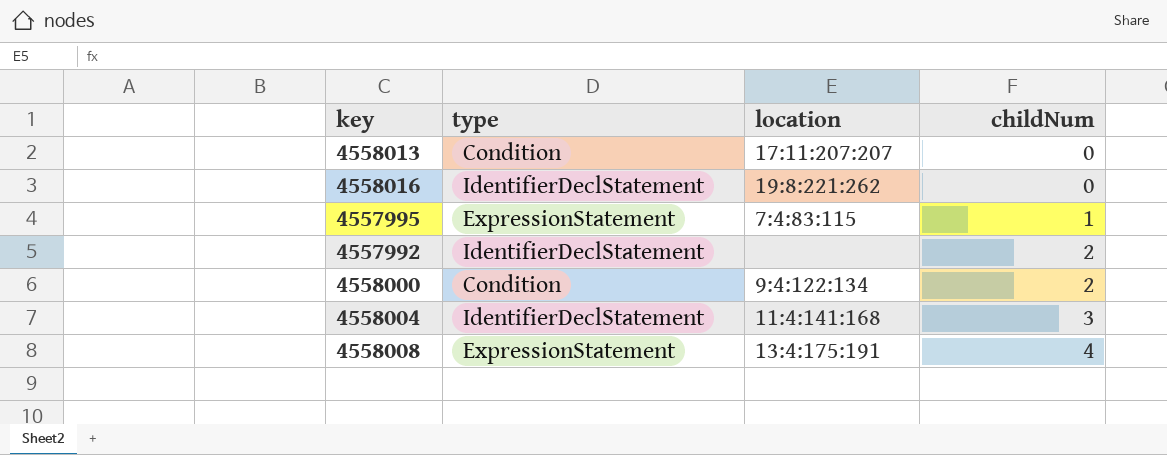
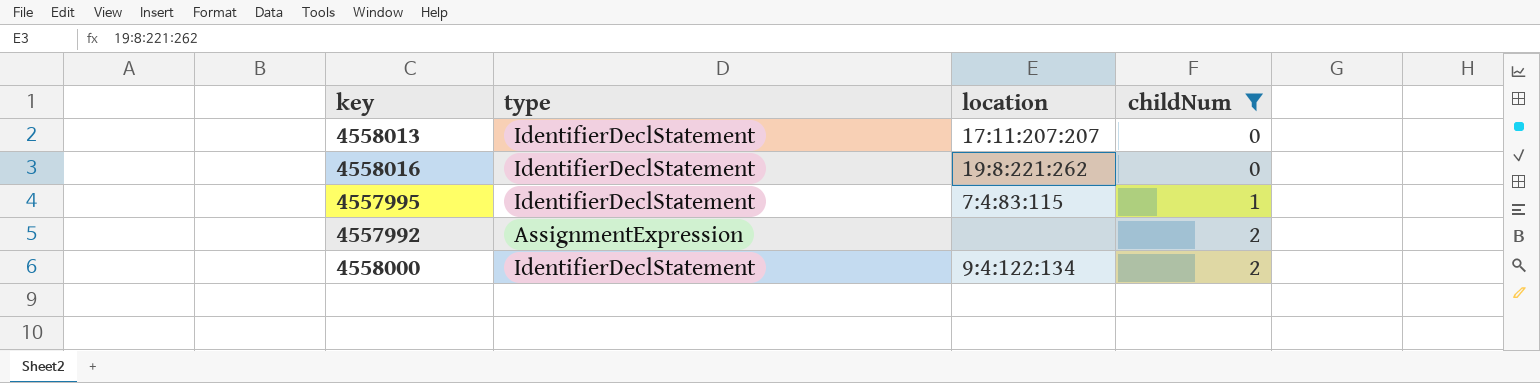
filter: none -> childNum <= 2
4558013 | type: Condition -> IdentifierDeclStatement
4557995 | type: ExpressionStatement -> IdentifierDeclStatement
4557992 | type: IdentifierDeclStatement -> AssignmentExpression
4558000 | type: Condition -> IdentifierDeclStatement

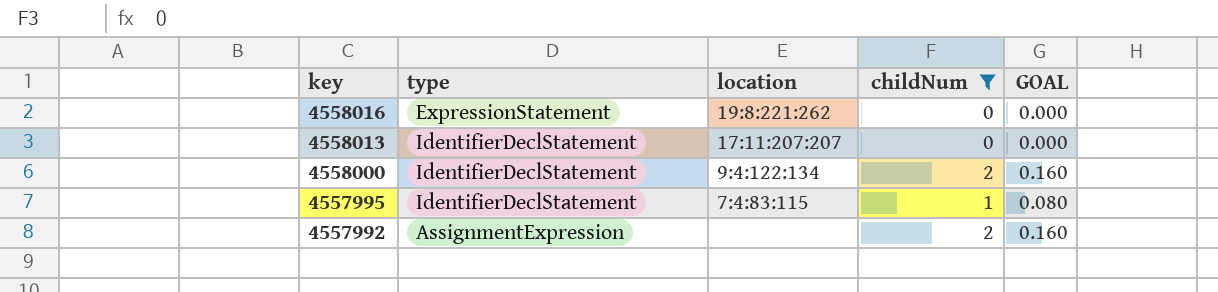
row order: childNum ascending -> key descending
column GOAL | formula: none -> [childNum] * 0.08
4558016 | type: IdentifierDeclStatement -> ExpressionStatement

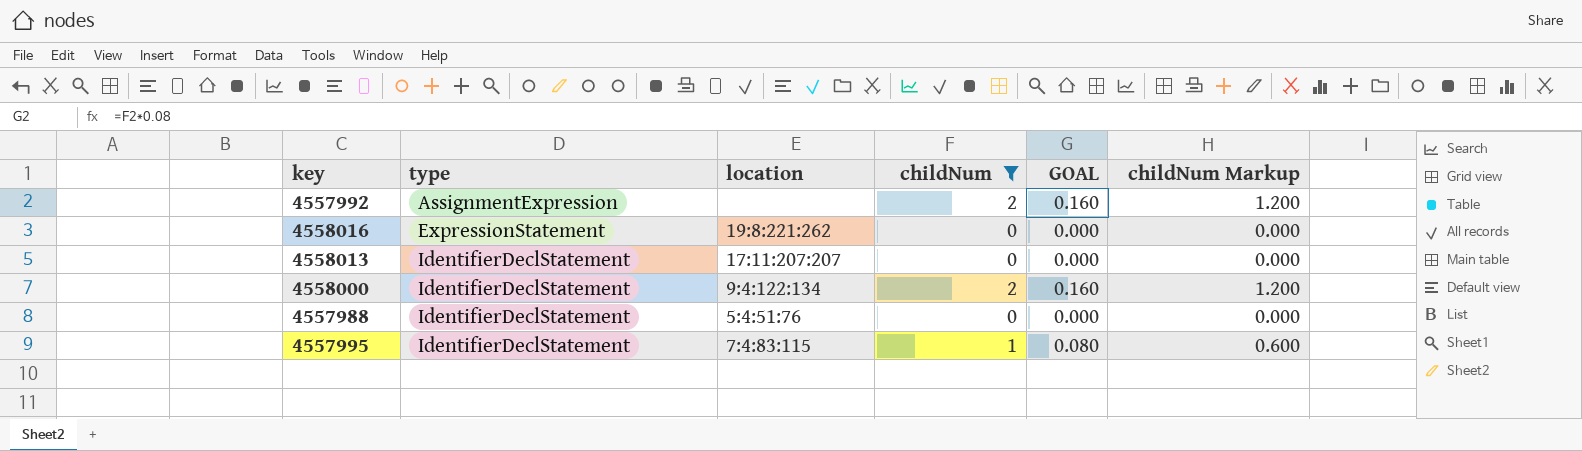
row order: key descending -> type ascending
column childNum Markup | formula: none -> [childNum] * 0.6
row 4557988: none -> IdentifierDeclStatement | 5:4:51:76 | 0 | 0.000 | 0.000

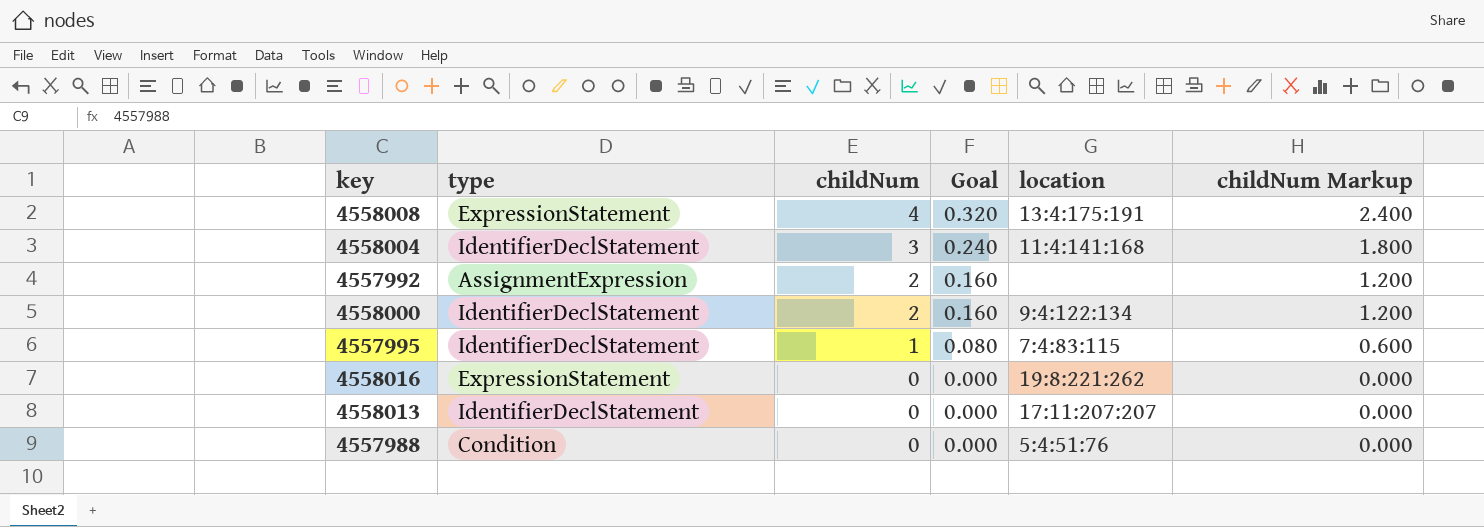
filter: childNum <= 2 -> none
row order: type ascending -> childNum descending
column name: GOAL -> Goal
column location | position: 3 -> 5
4557988 | type: IdentifierDeclStatement -> Condition

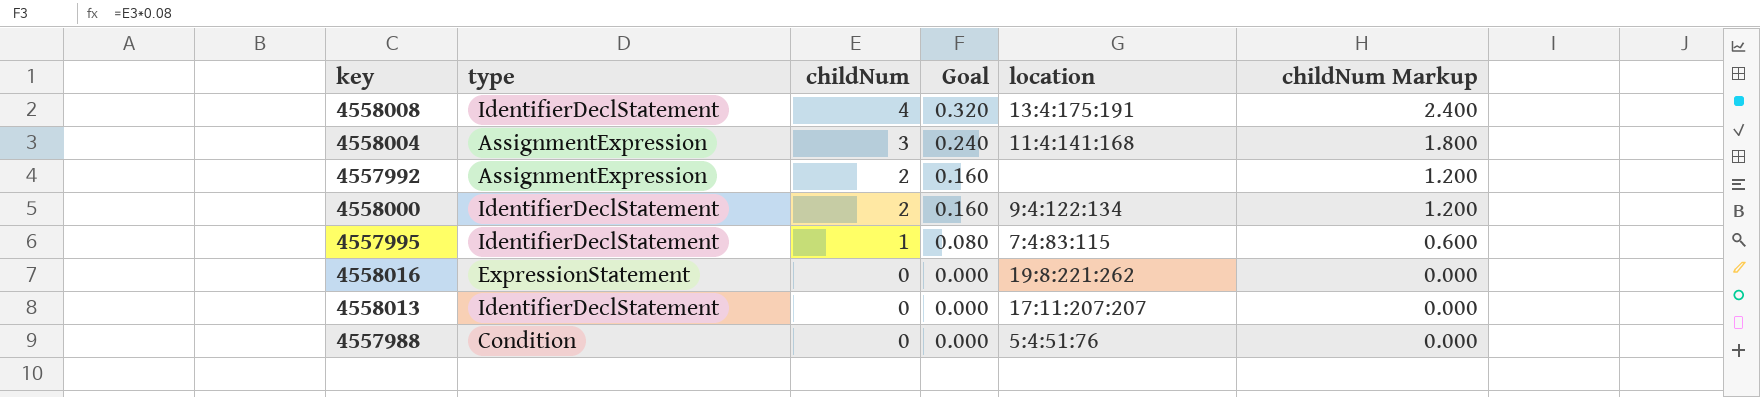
4558008 | type: ExpressionStatement -> IdentifierDeclStatement
4558004 | type: IdentifierDeclStatement -> AssignmentExpression

